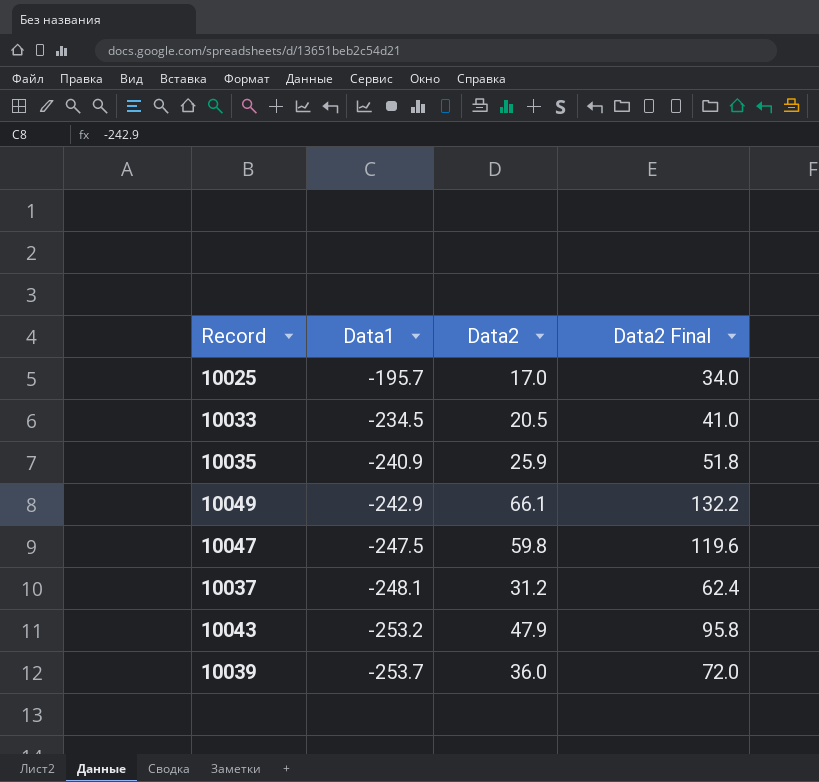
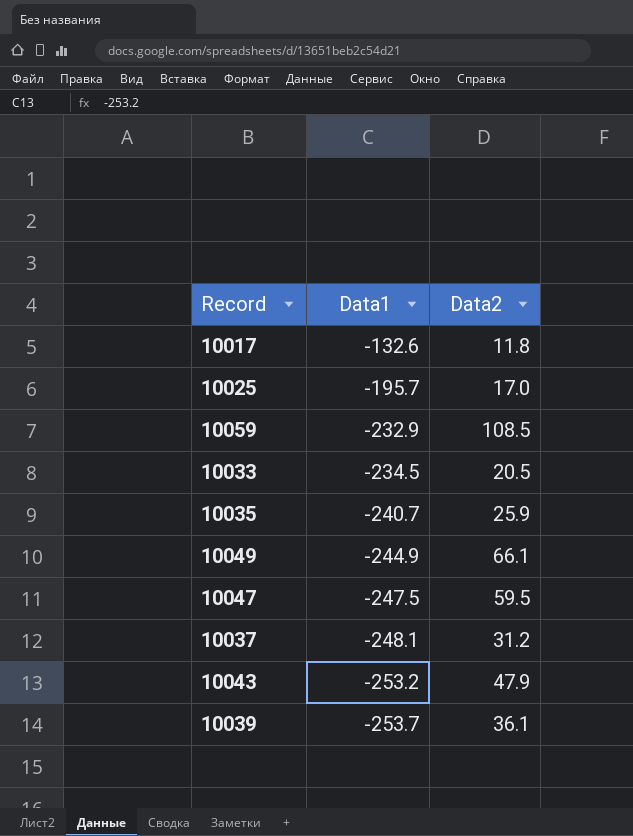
column Data2 Final | formula: [Data2] * 2 -> none
row 10017: none -> -132.6 | 11.8
row 10059: none -> -232.9 | 108.5
10035 | Data1: -240.9 -> -240.7
10049 | Data1: -242.9 -> -244.9
10047 | Data2: 59.8 -> 59.5
10039 | Data2: 36.0 -> 36.1

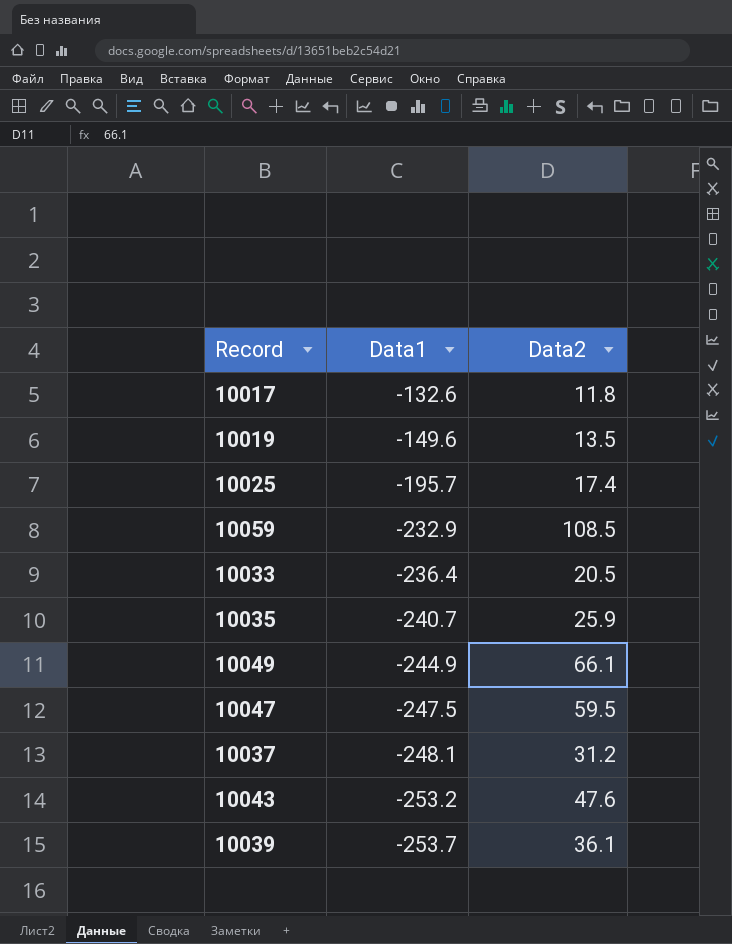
row 10019: none -> -149.6 | 13.5
10025 | Data2: 17.0 -> 17.4
10033 | Data1: -234.5 -> -236.4
10043 | Data2: 47.9 -> 47.6

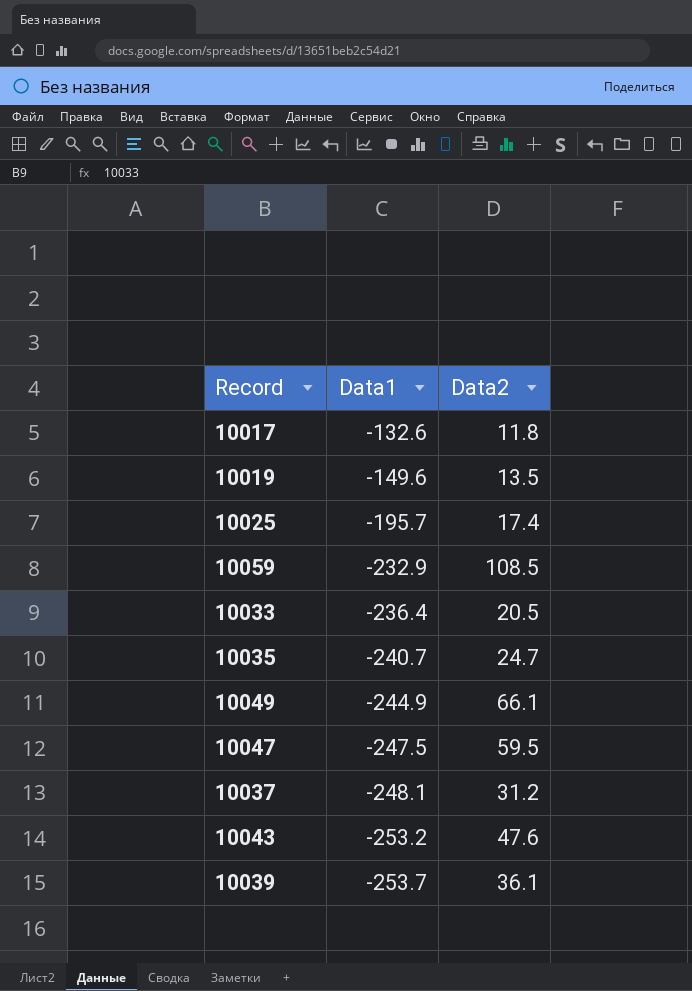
10035 | Data2: 25.9 -> 24.7

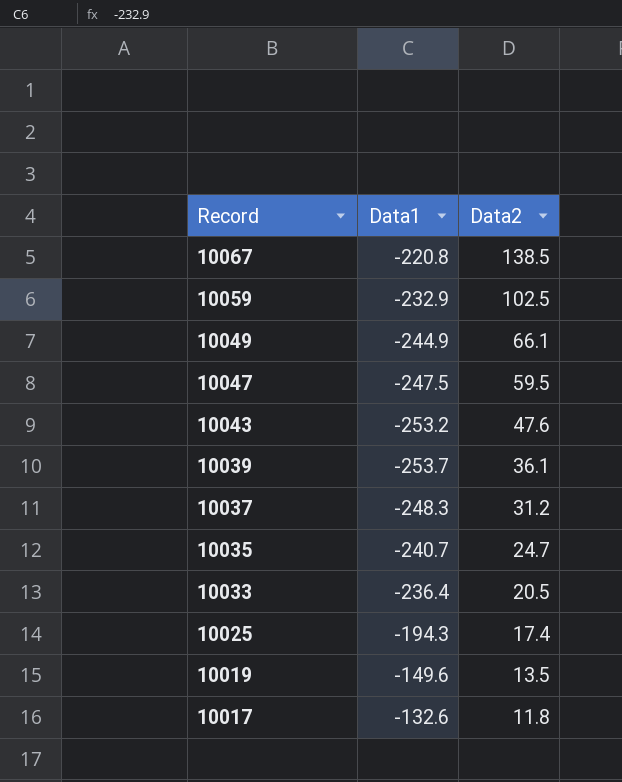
row order: Data1 descending -> Record descending
row 10067: none -> -220.8 | 138.5
10059 | Data2: 108.5 -> 102.5
10037 | Data1: -248.1 -> -248.3
10025 | Data1: -195.7 -> -194.3

